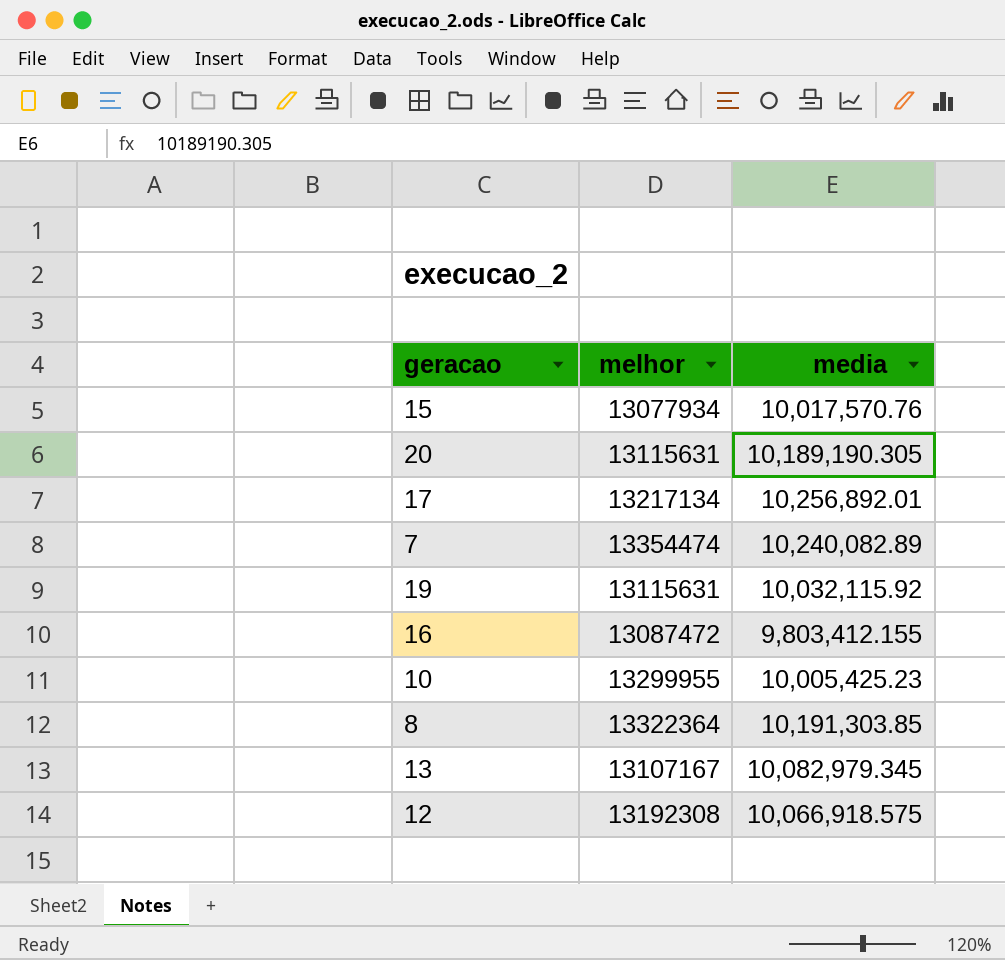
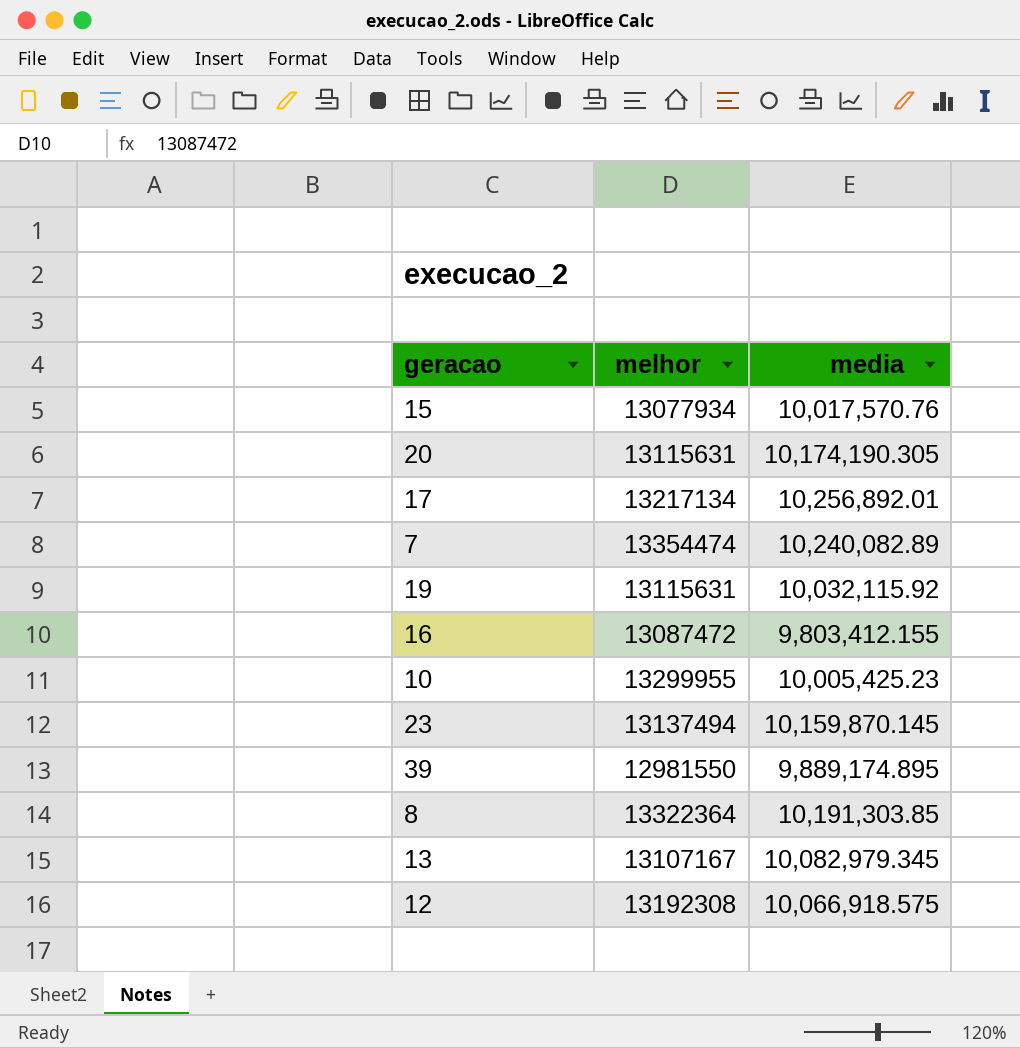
20 | media: 10,189,190.305 -> 10,174,190.305
row 23: none -> 13137494 | 10,159,870.145
row 39: none -> 12981550 | 9,889,174.895

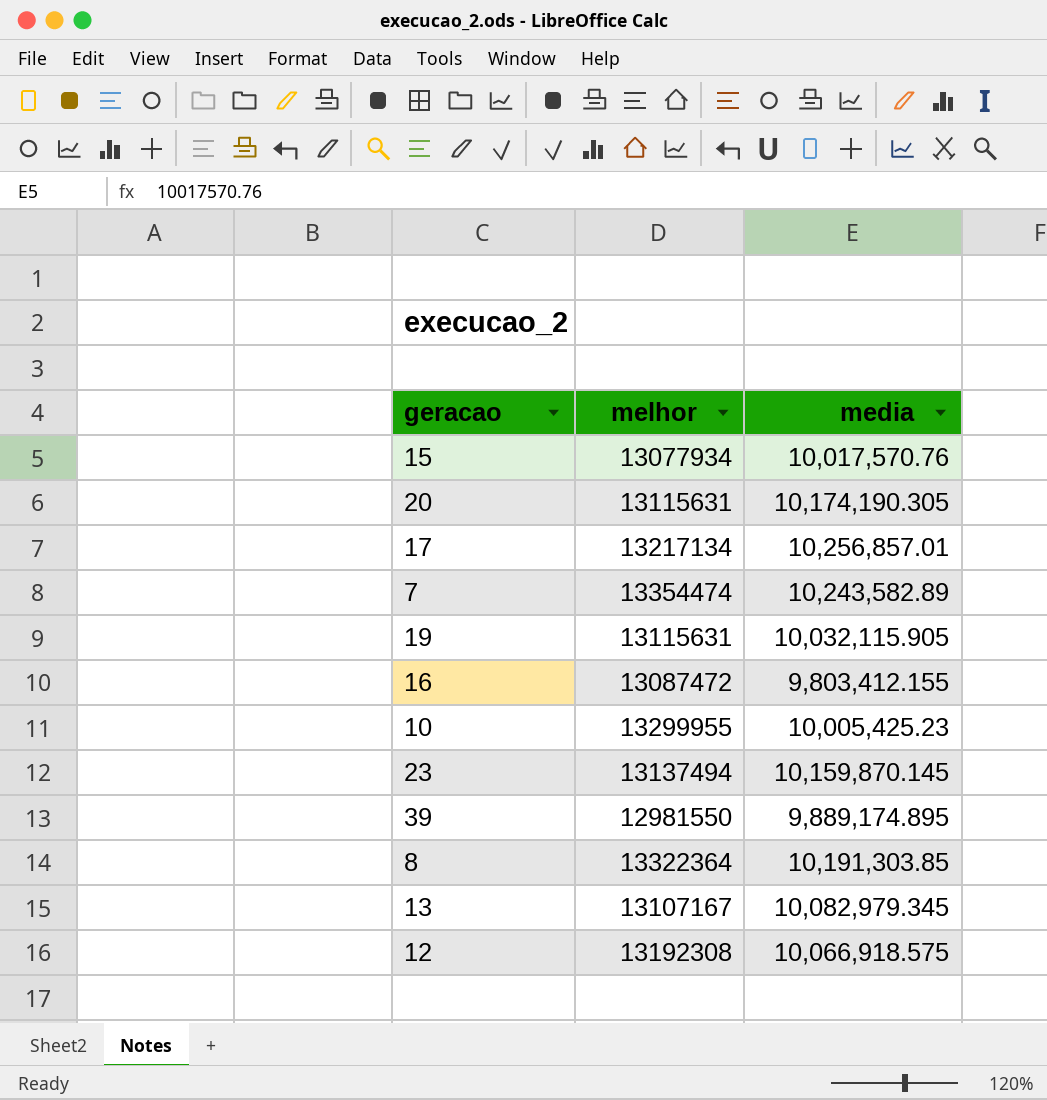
17 | media: 10,256,892.01 -> 10,256,857.01
7 | media: 10,240,082.89 -> 10,243,582.89
19 | media: 10,032,115.92 -> 10,032,115.905

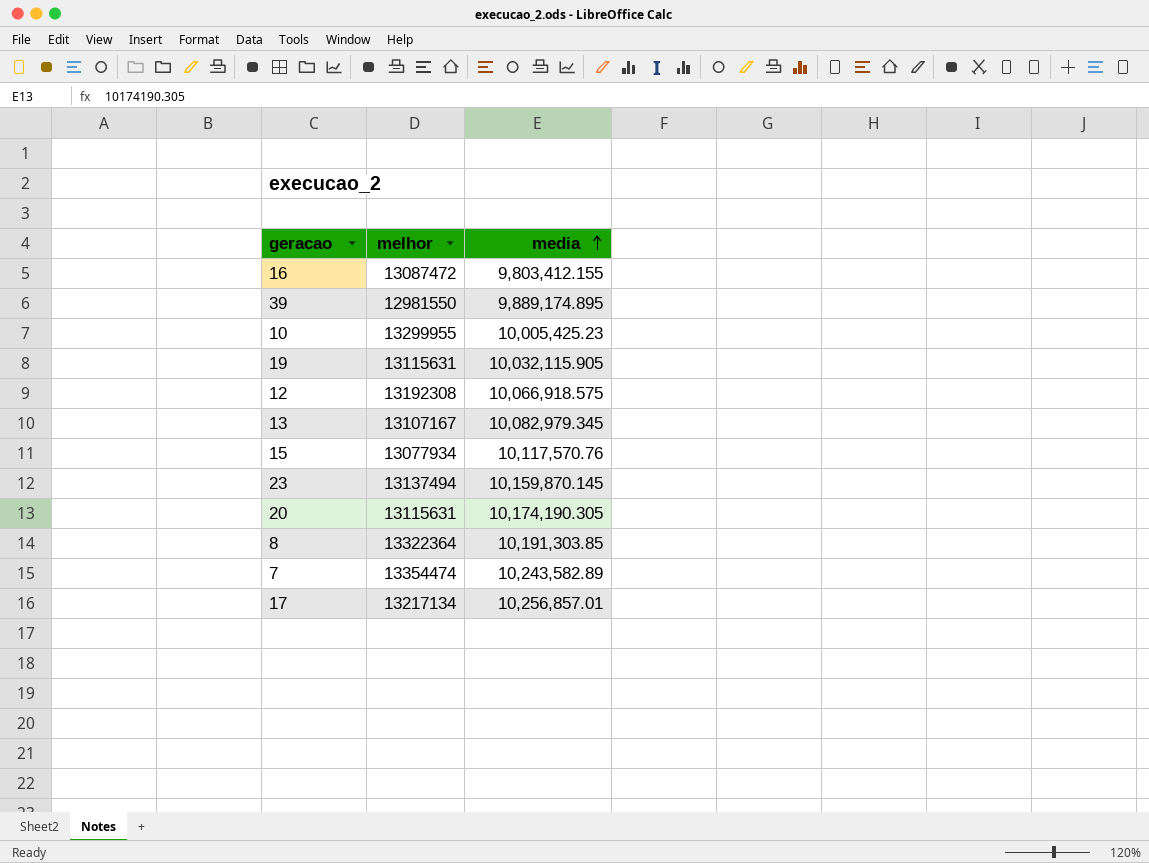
row order: none -> media ascending
15 | media: 10,017,570.76 -> 10,117,570.76

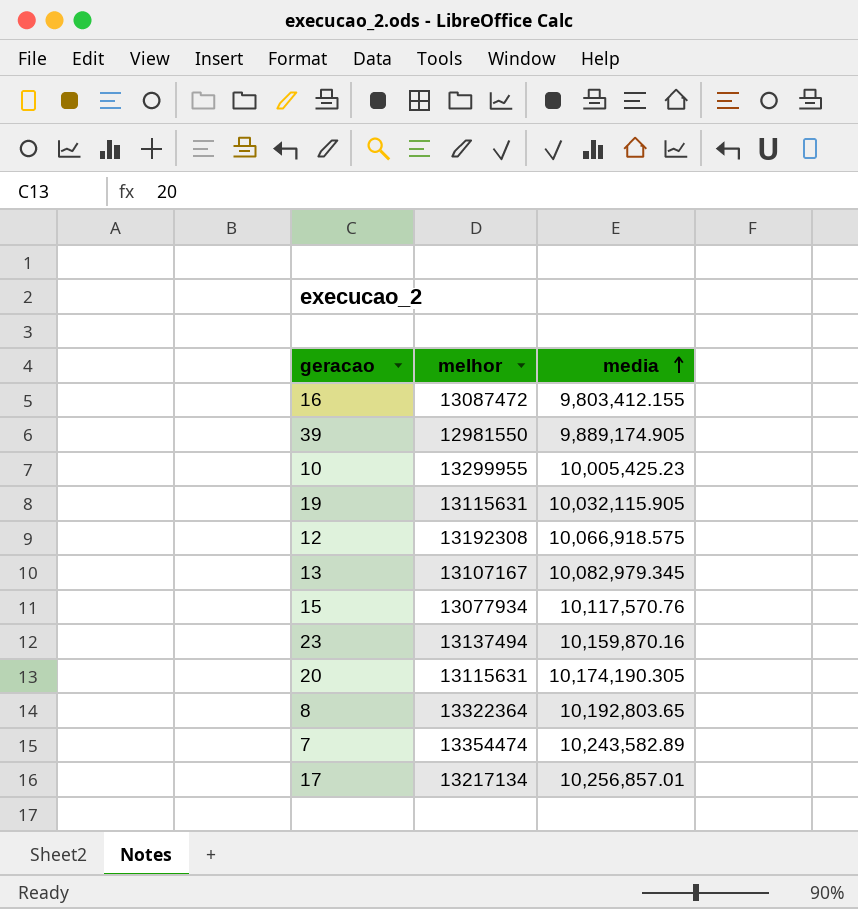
39 | media: 9,889,174.895 -> 9,889,174.905
23 | media: 10,159,870.145 -> 10,159,870.16
8 | media: 10,191,303.85 -> 10,192,803.65

